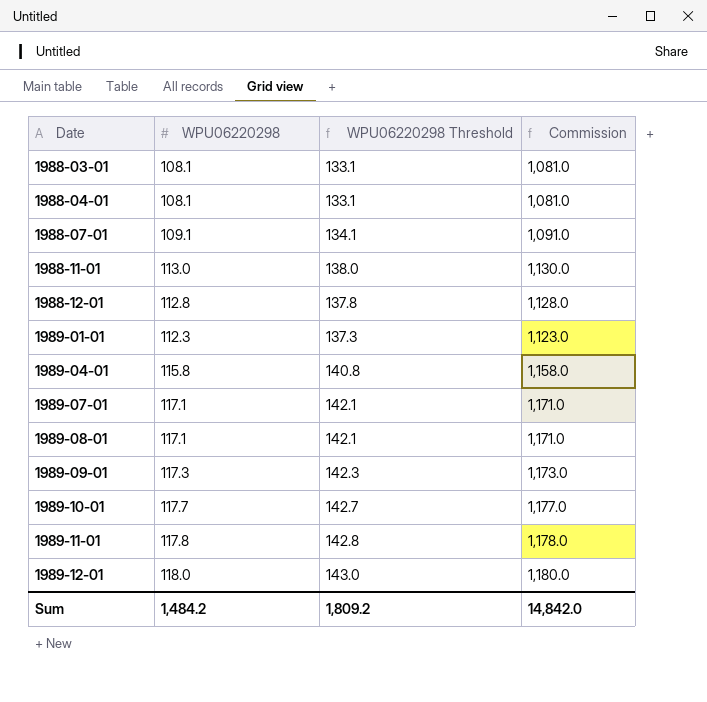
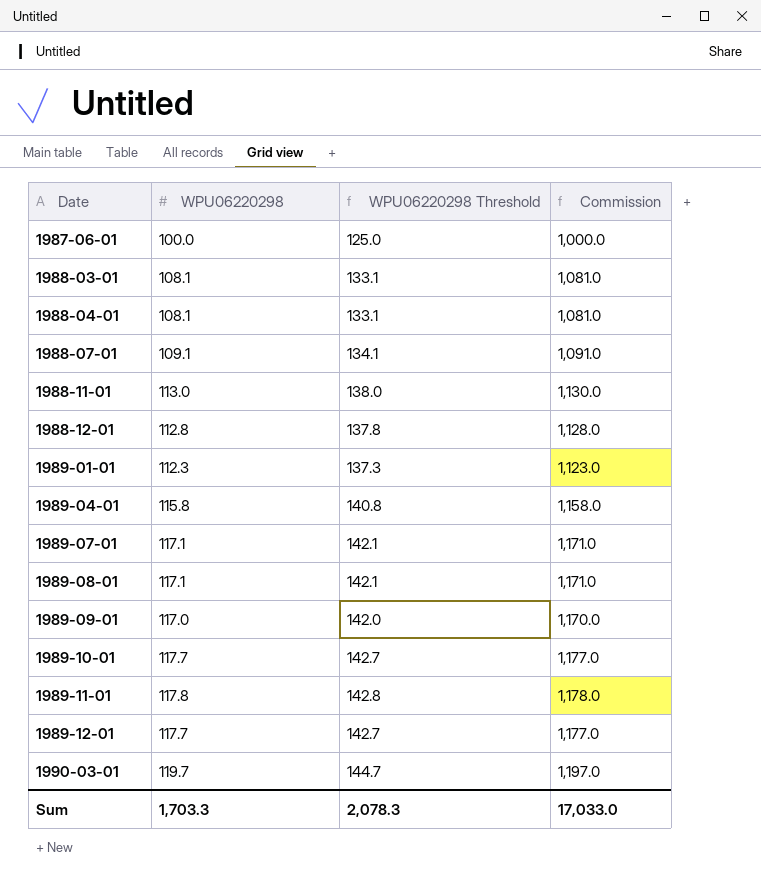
row 1987-06-01: none -> 100.0 | 125.0 | 1,000.0
1989-09-01 | WPU06220298: 117.3 -> 117.0
1989-09-01 | WPU06220298 Threshold: 142.3 -> 142.0
1989-09-01 | Commission: 1,173.0 -> 1,170.0
1989-12-01 | WPU06220298: 118.0 -> 117.7
1989-12-01 | WPU06220298 Threshold: 143.0 -> 142.7
1989-12-01 | Commission: 1,180.0 -> 1,177.0
row 1990-03-01: none -> 119.7 | 144.7 | 1,197.0
Sum | WPU06220298: 1,484.2 -> 1,703.3
Sum | WPU06220298 Threshold: 1,809.2 -> 2,078.3
Sum | Commission: 14,842.0 -> 17,033.0

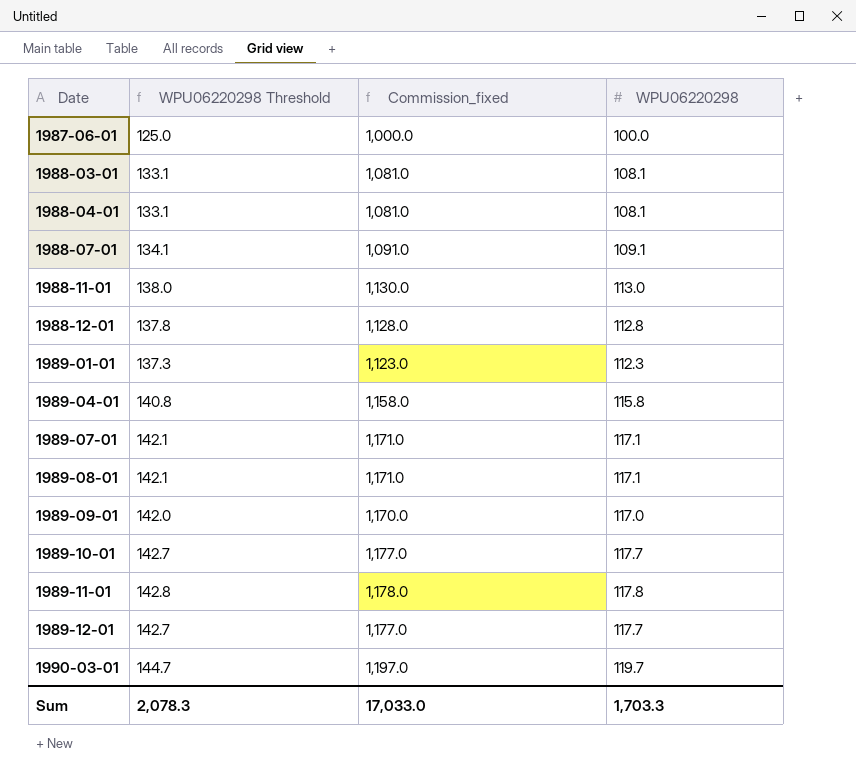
column name: Commission -> Commission_fixed
column WPU06220298 | position: 2 -> 4

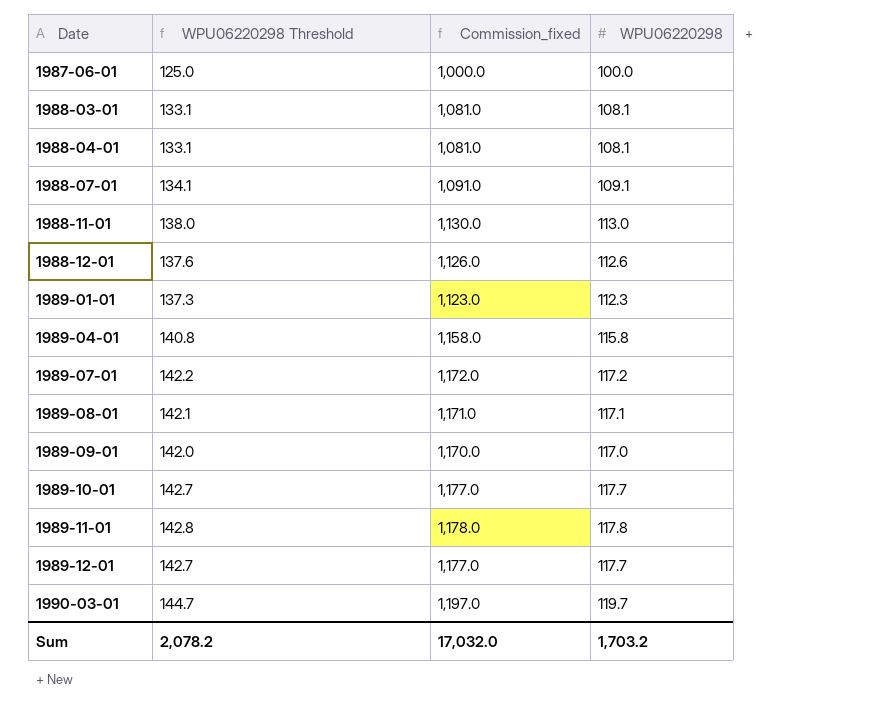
1988-12-01 | WPU06220298 Threshold: 137.8 -> 137.6
1988-12-01 | Commission_fixed: 1,128.0 -> 1,126.0
1988-12-01 | WPU06220298: 112.8 -> 112.6
1989-07-01 | WPU06220298 Threshold: 142.1 -> 142.2
1989-07-01 | Commission_fixed: 1,171.0 -> 1,172.0
1989-07-01 | WPU06220298: 117.1 -> 117.2
Sum | WPU06220298 Threshold: 2,078.3 -> 2,078.2
Sum | Commission_fixed: 17,033.0 -> 17,032.0
Sum | WPU06220298: 1,703.3 -> 1,703.2

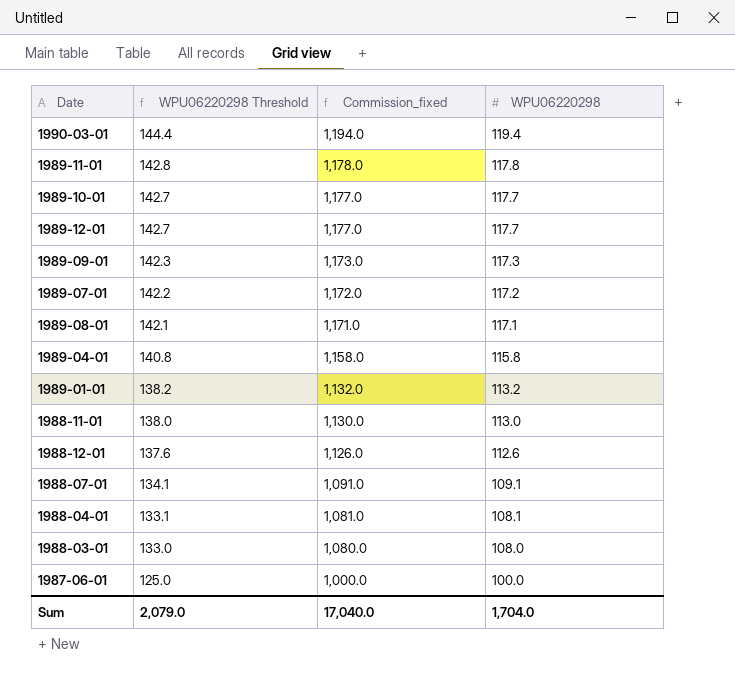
row order: Date ascending -> WPU06220298 Threshold descending
1990-03-01 | WPU06220298 Threshold: 144.7 -> 144.4
1990-03-01 | Commission_fixed: 1,197.0 -> 1,194.0
1990-03-01 | WPU06220298: 119.7 -> 119.4
1989-09-01 | WPU06220298 Threshold: 142.0 -> 142.3
1989-09-01 | Commission_fixed: 1,170.0 -> 1,173.0
1989-09-01 | WPU06220298: 117.0 -> 117.3
1989-01-01 | WPU06220298 Threshold: 137.3 -> 138.2
1989-01-01 | Commission_fixed: 1,123.0 -> 1,132.0
1989-01-01 | WPU06220298: 112.3 -> 113.2
1988-03-01 | WPU06220298 Threshold: 133.1 -> 133.0
1988-03-01 | Commission_fixed: 1,081.0 -> 1,080.0
1988-03-01 | WPU06220298: 108.1 -> 108.0
Sum | WPU06220298 Threshold: 2,078.2 -> 2,079.0
Sum | Commission_fixed: 17,032.0 -> 17,040.0
Sum | WPU06220298: 1,703.2 -> 1,704.0

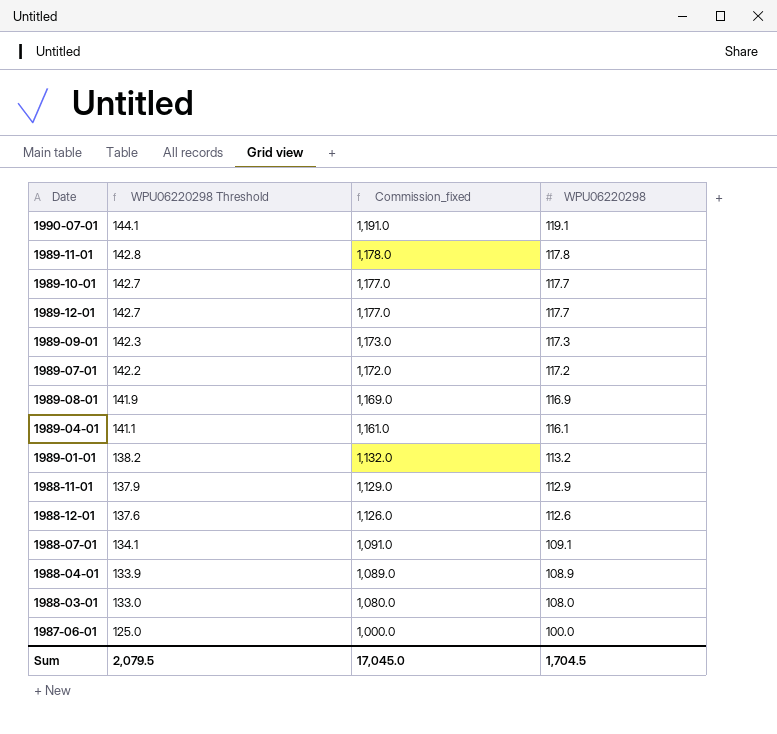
row 1990-03-01: 144.4 | 1,194.0 | 119.4 -> none
row 1990-07-01: none -> 144.1 | 1,191.0 | 119.1
1989-08-01 | WPU06220298 Threshold: 142.1 -> 141.9
1989-08-01 | Commission_fixed: 1,171.0 -> 1,169.0
1989-08-01 | WPU06220298: 117.1 -> 116.9
1989-04-01 | WPU06220298 Threshold: 140.8 -> 141.1
1989-04-01 | Commission_fixed: 1,158.0 -> 1,161.0
1989-04-01 | WPU06220298: 115.8 -> 116.1
1988-11-01 | WPU06220298 Threshold: 138.0 -> 137.9
1988-11-01 | Commission_fixed: 1,130.0 -> 1,129.0
1988-11-01 | WPU06220298: 113.0 -> 112.9
1988-04-01 | WPU06220298 Threshold: 133.1 -> 133.9
1988-04-01 | Commission_fixed: 1,081.0 -> 1,089.0
1988-04-01 | WPU06220298: 108.1 -> 108.9
Sum | WPU06220298 Threshold: 2,079.0 -> 2,079.5
Sum | Commission_fixed: 17,040.0 -> 17,045.0
Sum | WPU06220298: 1,704.0 -> 1,704.5

